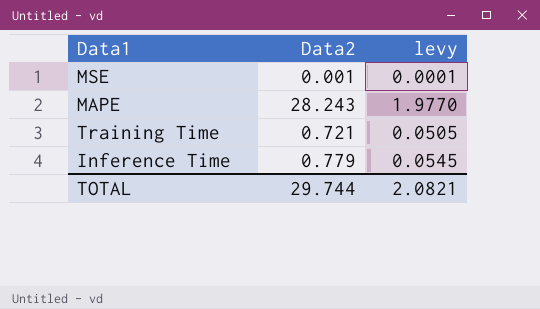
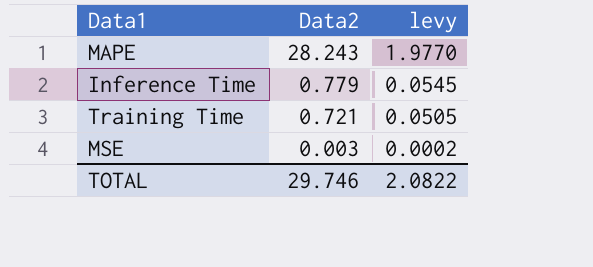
row order: none -> Data2 descending
MSE | Data2: 0.001 -> 0.003
MSE | levy: 0.0001 -> 0.0002
TOTAL | Data2: 29.744 -> 29.746
TOTAL | levy: 2.0821 -> 2.0822

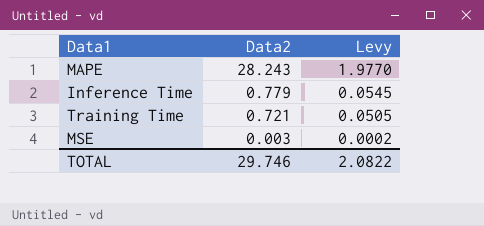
column name: levy -> Levy

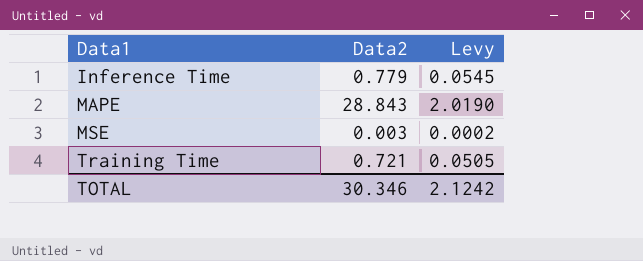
row order: Data2 descending -> Data1 ascending
MAPE | Data2: 28.243 -> 28.843
MAPE | Levy: 1.9770 -> 2.0190
TOTAL | Data2: 29.746 -> 30.346
TOTAL | Levy: 2.0822 -> 2.1242

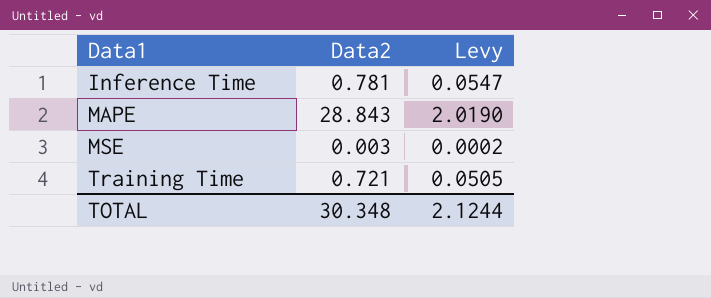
Inference Time | Data2: 0.779 -> 0.781
Inference Time | Levy: 0.0545 -> 0.0547
TOTAL | Data2: 30.346 -> 30.348
TOTAL | Levy: 2.1242 -> 2.1244

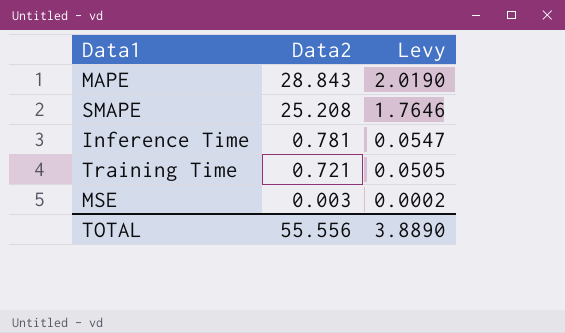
row order: Data1 ascending -> Data2 descending
row SMAPE: none -> 25.208 | 1.7646
TOTAL | Data2: 30.348 -> 55.556
TOTAL | Levy: 2.1244 -> 3.8890

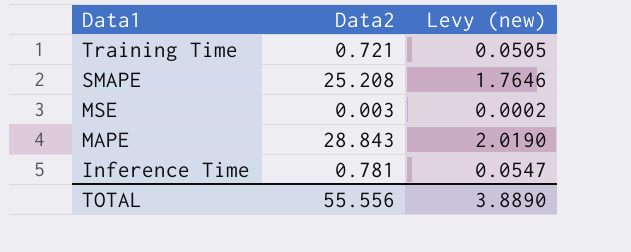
row order: Data2 descending -> Data1 descending
column name: Levy -> Levy (new)

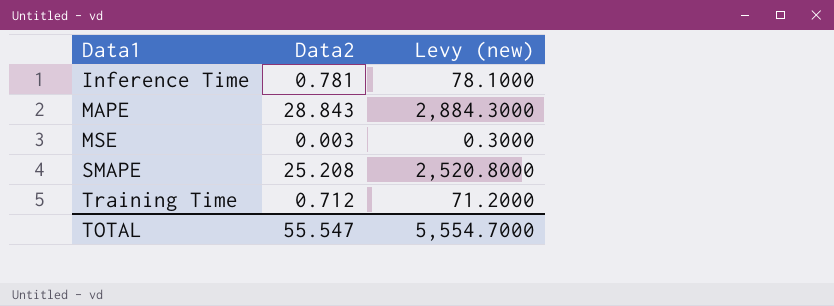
row order: Data1 descending -> Data1 ascending
column Levy (new) | formula: [Data2] * 0.07 -> [Data2] * 100
Training Time | Data2: 0.721 -> 0.712
TOTAL | Data2: 55.556 -> 55.547
TOTAL | Levy (new): 3.8890 -> 5,554.7000

